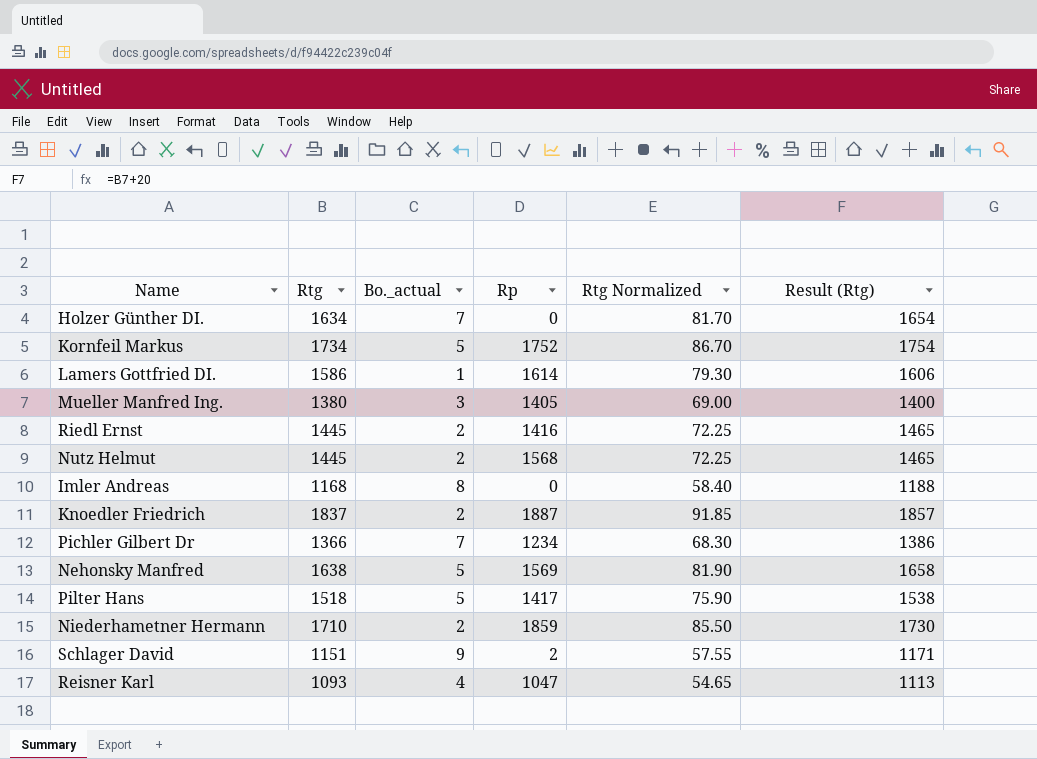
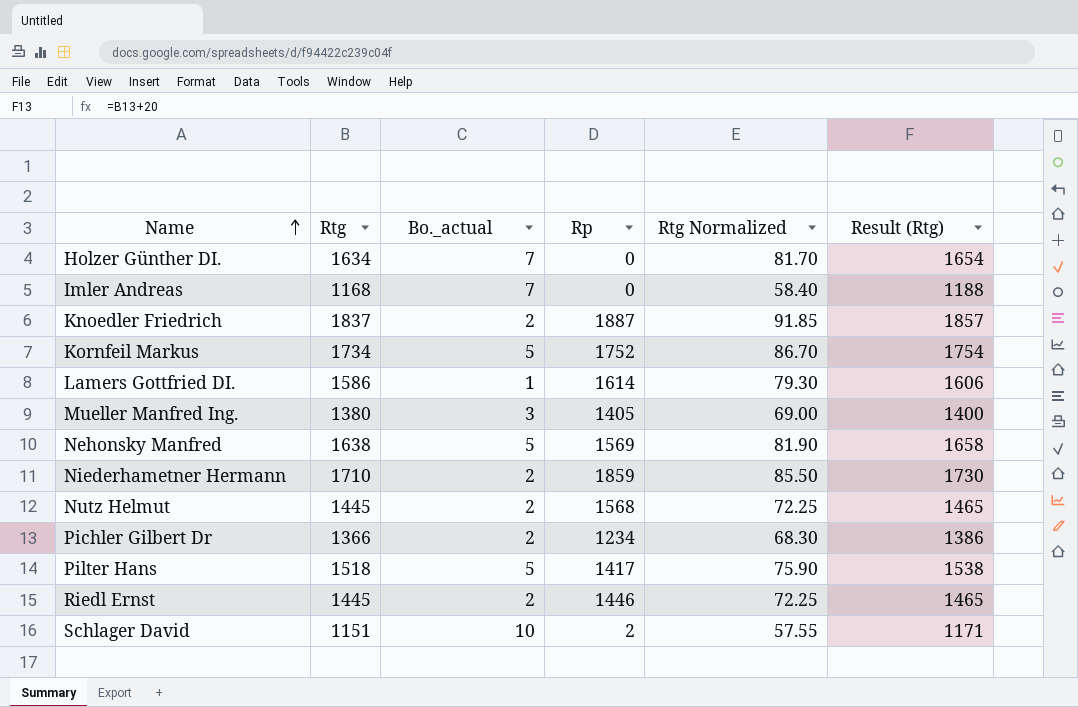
row order: none -> Name ascending
row Reisner Karl: 1093 | 4 | 1047 | 54.65 | 1113 -> none
Imler Andreas | Bo._actual: 8 -> 7
Pichler Gilbert Dr | Bo._actual: 7 -> 2
Riedl Ernst | Rp: 1416 -> 1446
Schlager David | Bo._actual: 9 -> 10

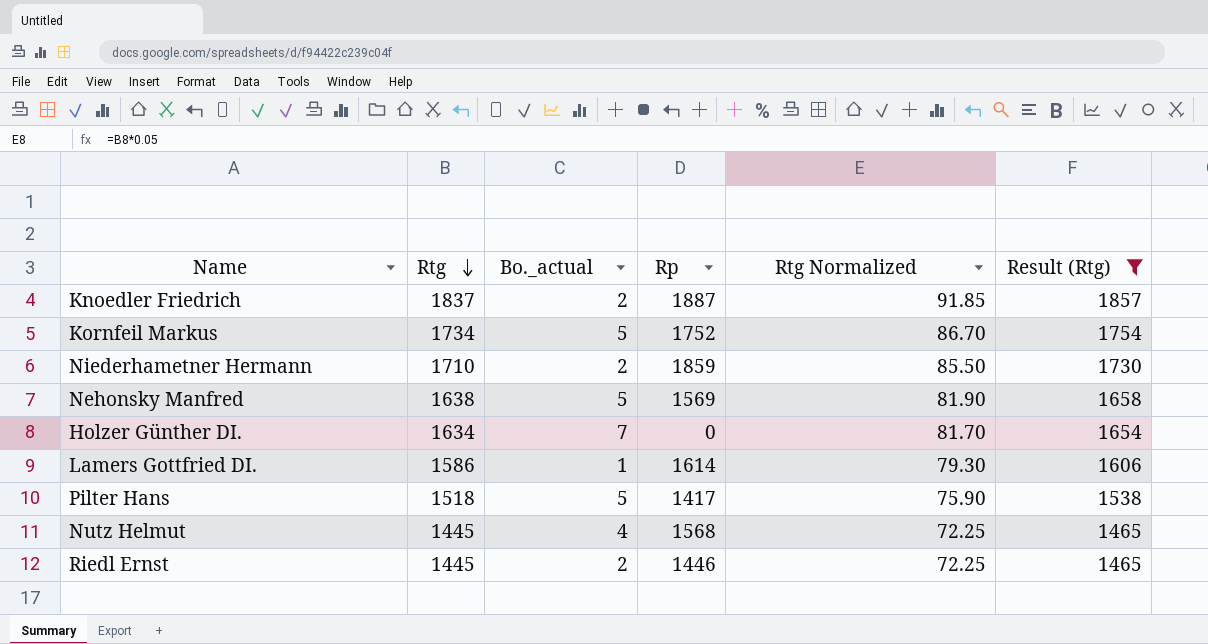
filter: none -> Result (Rtg) >= 1465
row order: Name ascending -> Rtg descending
Nutz Helmut | Bo._actual: 2 -> 4

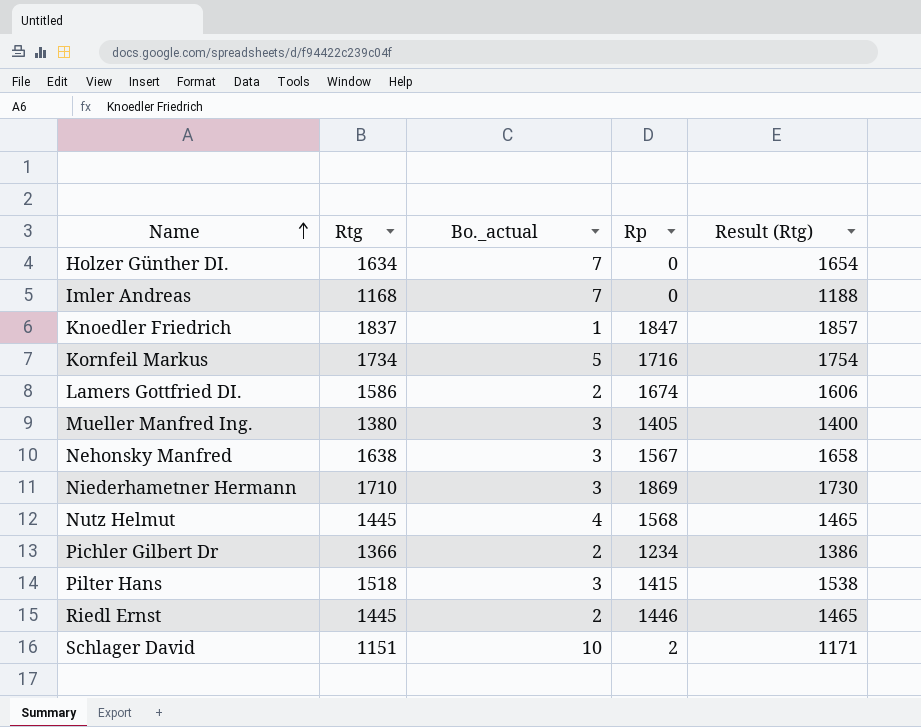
filter: Result (Rtg) >= 1465 -> none
row order: Rtg descending -> Name ascending
column Rtg Normalized | formula: [Rtg] * 0.05 -> none
Knoedler Friedrich | Bo._actual: 2 -> 1
Knoedler Friedrich | Rp: 1887 -> 1847
Kornfeil Markus | Rp: 1752 -> 1716
Lamers Gottfried DI. | Bo._actual: 1 -> 2
Lamers Gottfried DI. | Rp: 1614 -> 1674
Nehonsky Manfred | Bo._actual: 5 -> 3
Nehonsky Manfred | Rp: 1569 -> 1567
Niederhametner Hermann | Bo._actual: 2 -> 3
Niederhametner Hermann | Rp: 1859 -> 1869
Pilter Hans | Bo._actual: 5 -> 3
Pilter Hans | Rp: 1417 -> 1415

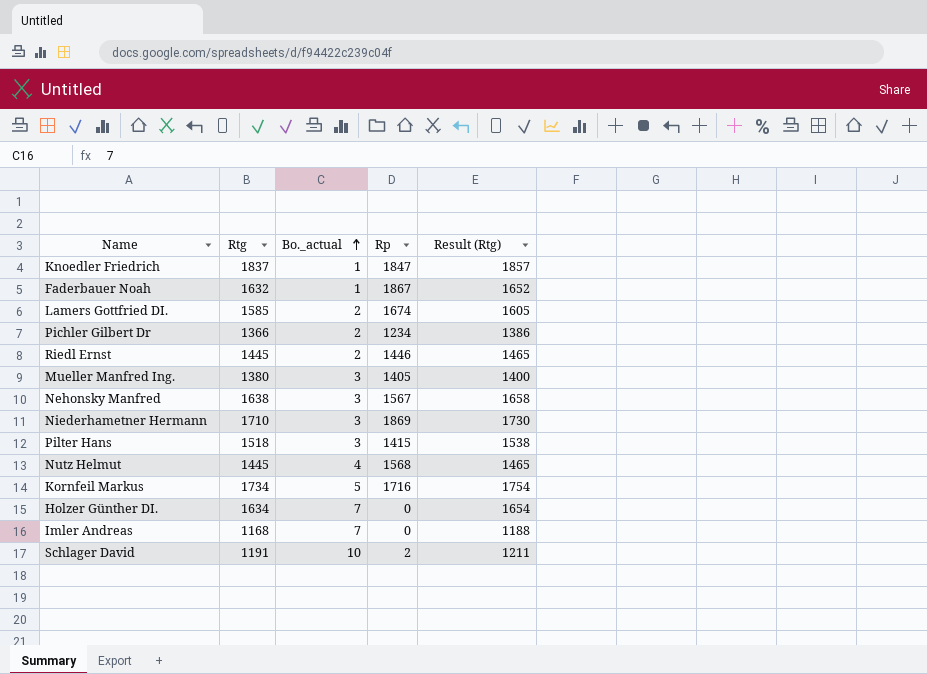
row order: Name ascending -> Bo._actual ascending
row Faderbauer Noah: none -> 1632 | 1 | 1867 | 1652
Lamers Gottfried DI. | Rtg: 1586 -> 1585
Lamers Gottfried DI. | Result (Rtg): 1606 -> 1605
Schlager David | Rtg: 1151 -> 1191
Schlager David | Result (Rtg): 1171 -> 1211

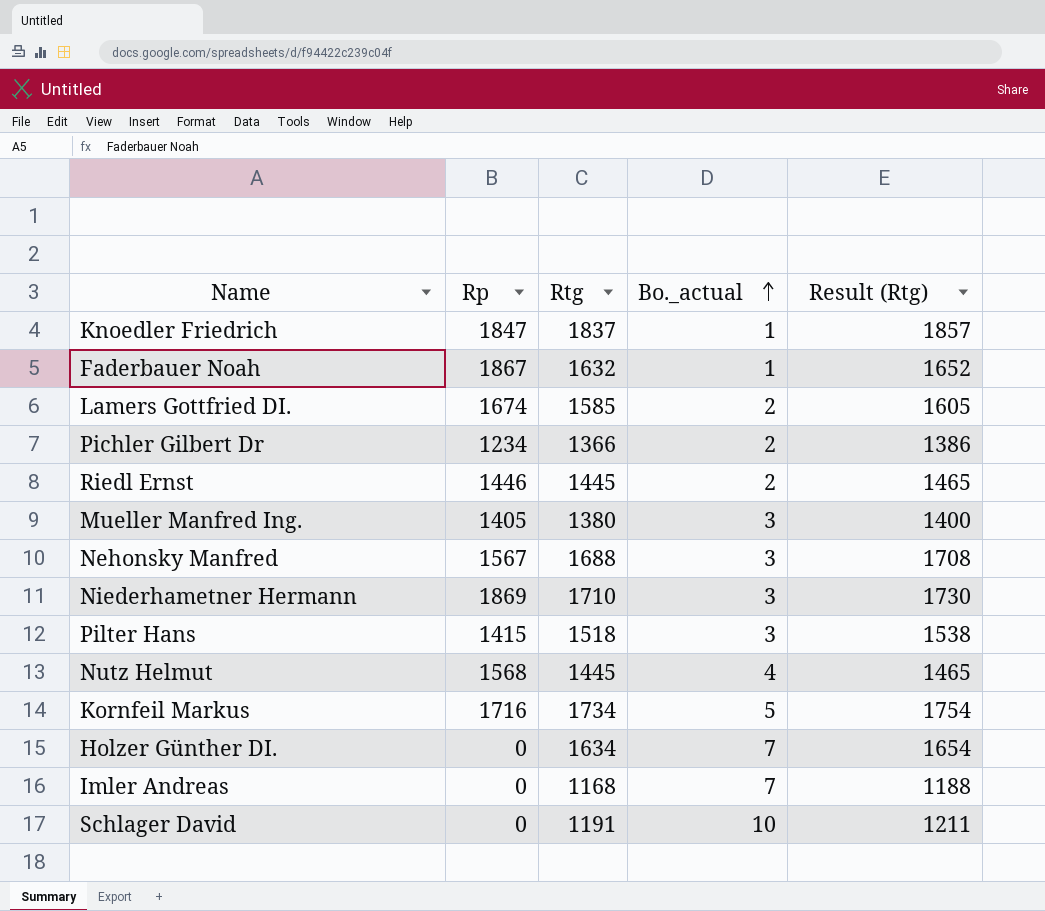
column Rp | position: 4 -> 2
Nehonsky Manfred | Rtg: 1638 -> 1688
Nehonsky Manfred | Result (Rtg): 1658 -> 1708
Schlager David | Rp: 2 -> 0

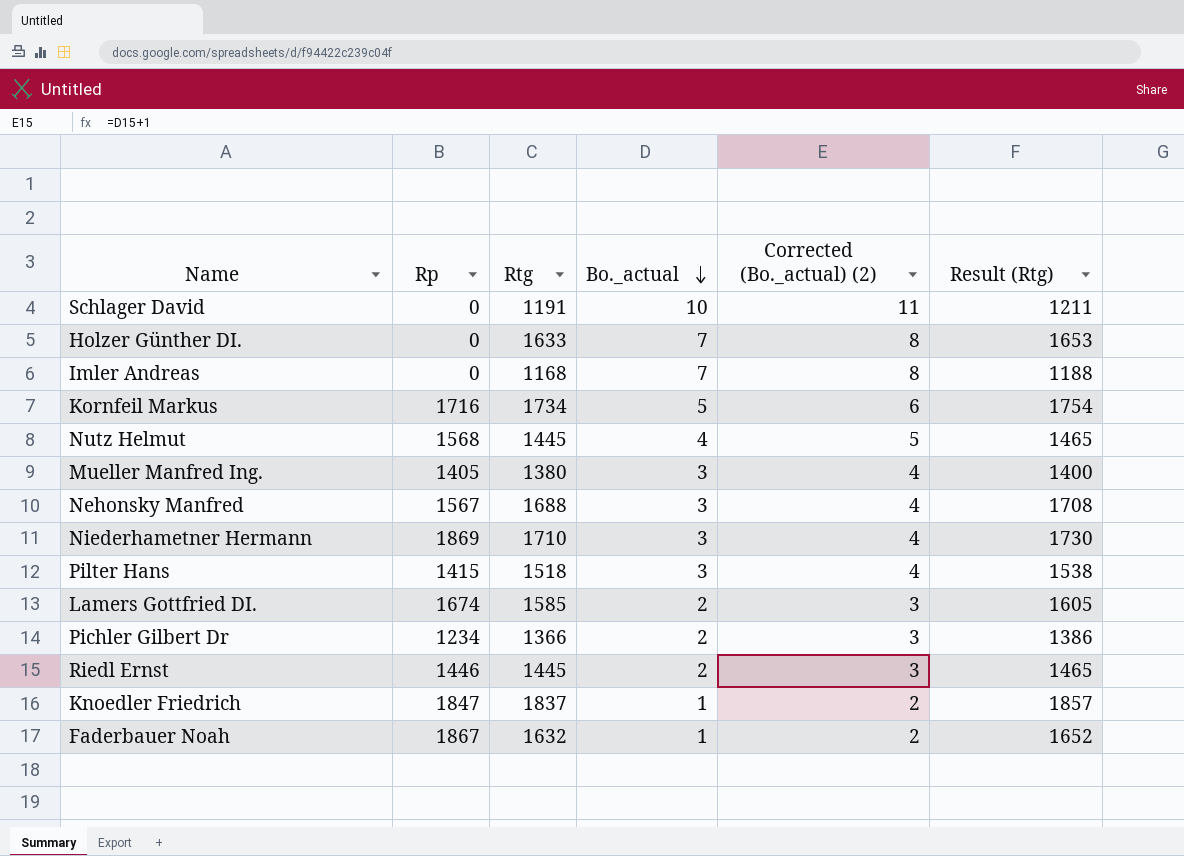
row order: Bo._actual ascending -> Bo._actual descending
column Corrected (Bo._actual) (2) | formula: none -> [Bo._actual] + 1
Holzer Günther DI. | Rtg: 1634 -> 1633
Holzer Günther DI. | Result (Rtg): 1654 -> 1653

